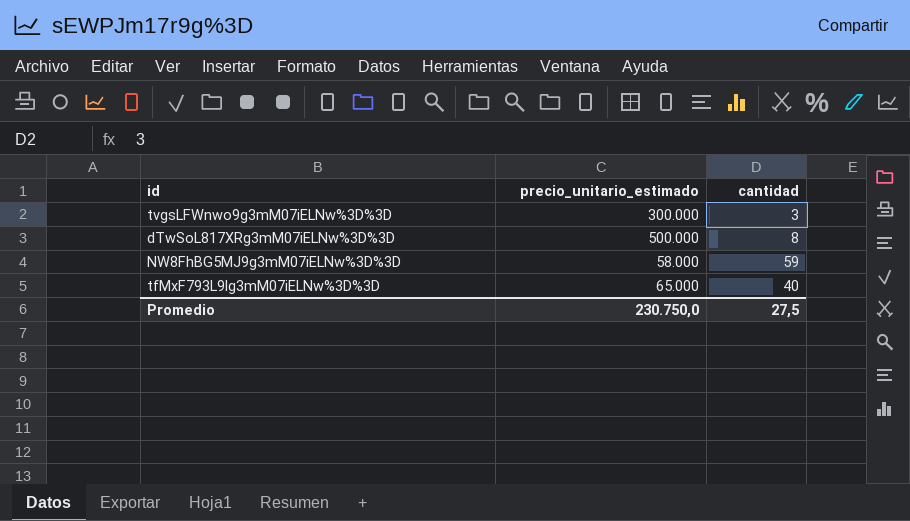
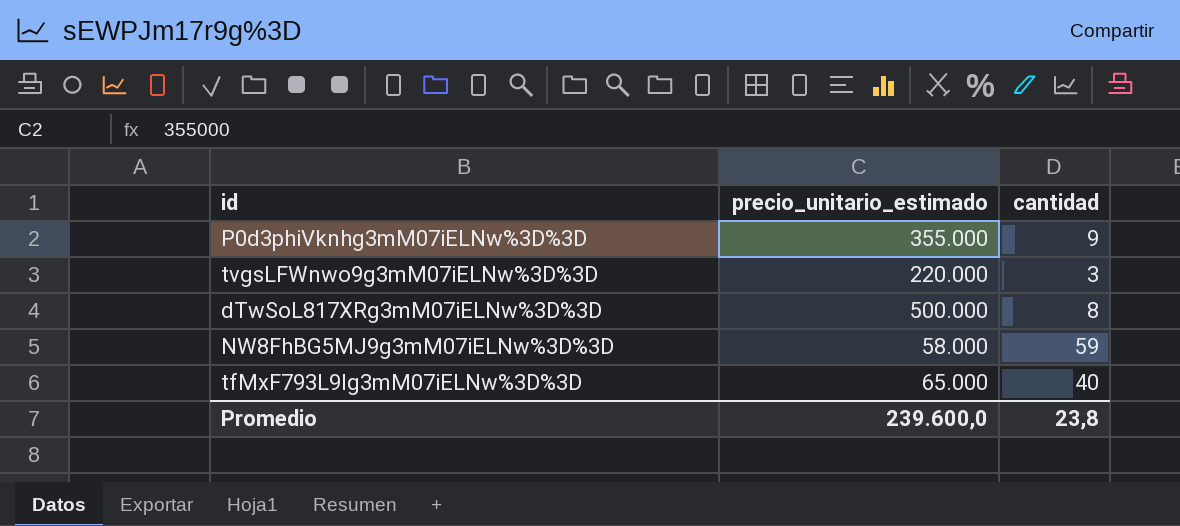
row P0d3phiVknhg3mM07iELNw%3D%3D: none -> 355.000 | 9
tvgsLFWnwo9g3mM07iELNw%3D%3D | precio_unitario_estimado: 300.000 -> 220.000
Promedio | precio_unitario_estimado: 230.750,0 -> 239.600,0
Promedio | cantidad: 27,5 -> 23,8

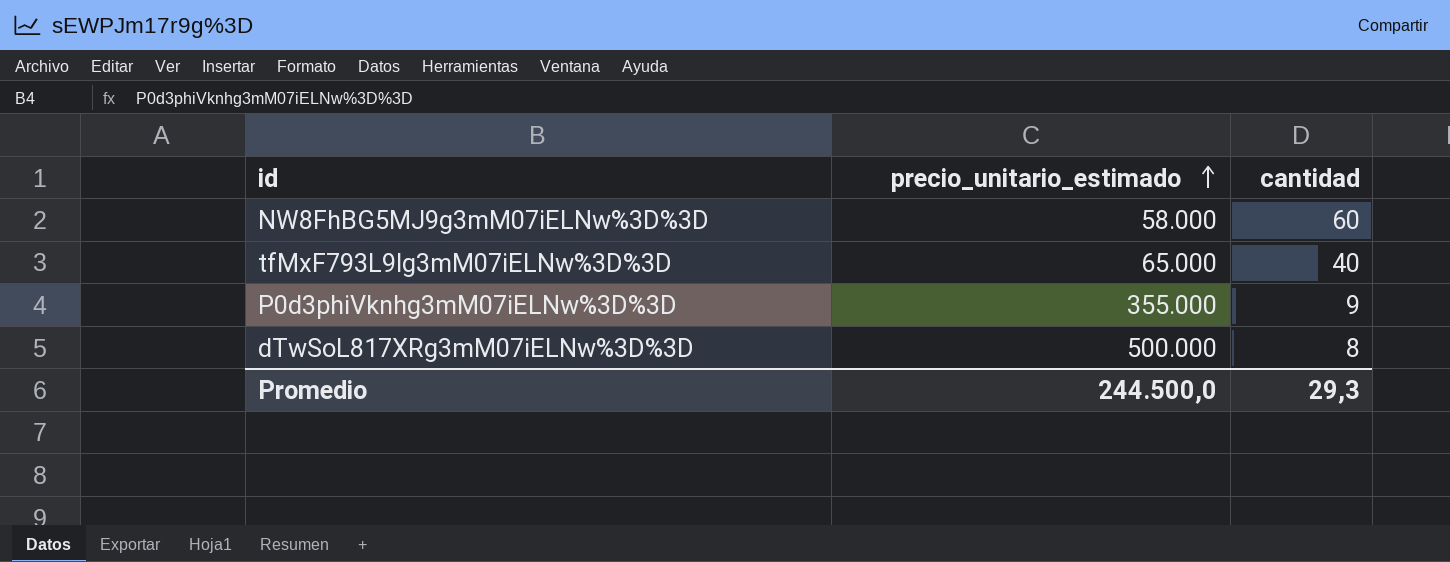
row order: none -> precio_unitario_estimado ascending
row tvgsLFWnwo9g3mM07iELNw%3D%3D: 220.000 | 3 -> none
NW8FhBG5MJ9g3mM07iELNw%3D%3D | cantidad: 59 -> 60
Promedio | precio_unitario_estimado: 239.600,0 -> 244.500,0
Promedio | cantidad: 23,8 -> 29,3

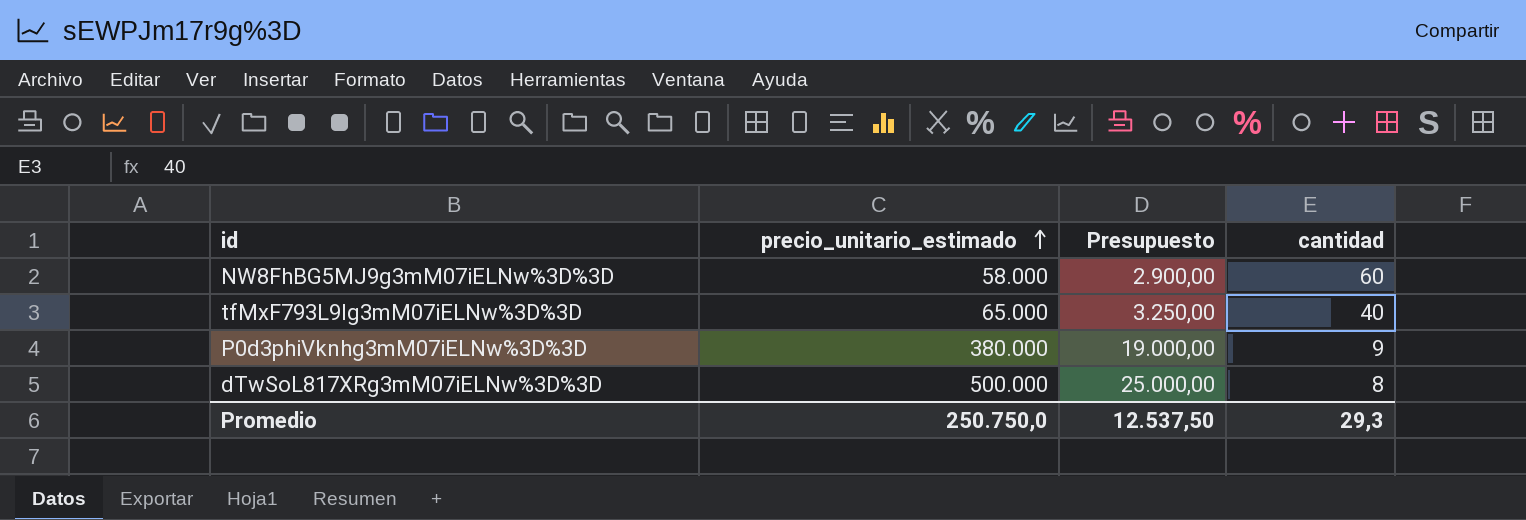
column Presupuesto | formula: none -> [precio_unitario_estimado] * 0,05
P0d3phiVknhg3mM07iELNw%3D%3D | precio_unitario_estimado: 355.000 -> 380.000
Promedio | precio_unitario_estimado: 244.500,0 -> 250.750,0

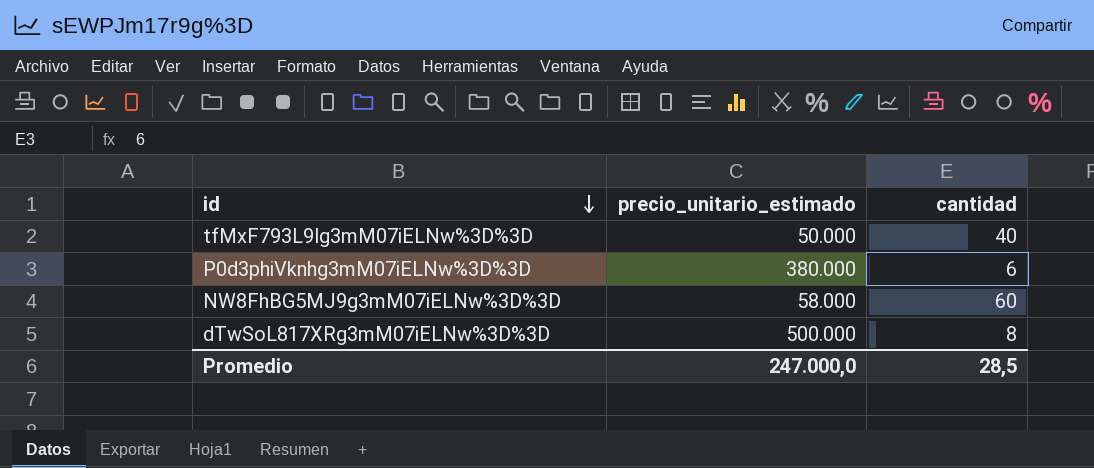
row order: precio_unitario_estimado ascending -> id descending
column Presupuesto | formula: [precio_unitario_estimado] * 0,05 -> none
tfMxF793L9lg3mM07iELNw%3D%3D | precio_unitario_estimado: 65.000 -> 50.000
P0d3phiVknhg3mM07iELNw%3D%3D | cantidad: 9 -> 6
Promedio | precio_unitario_estimado: 250.750,0 -> 247.000,0
Promedio | cantidad: 29,3 -> 28,5

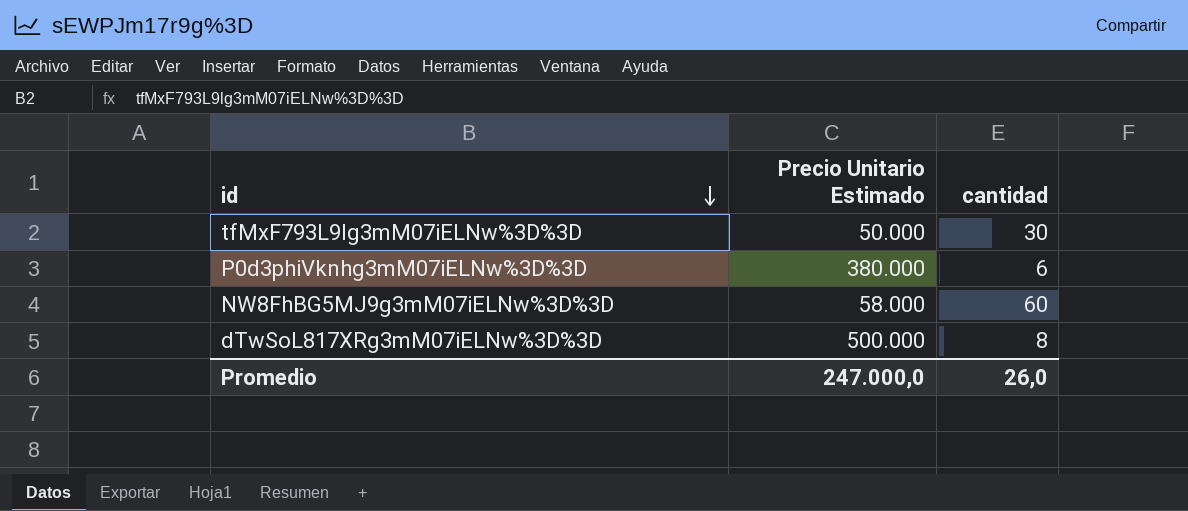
column name: precio_unitario_estimado -> Precio Unitario Estimado
tfMxF793L9lg3mM07iELNw%3D%3D | cantidad: 40 -> 30
Promedio | cantidad: 28,5 -> 26,0

